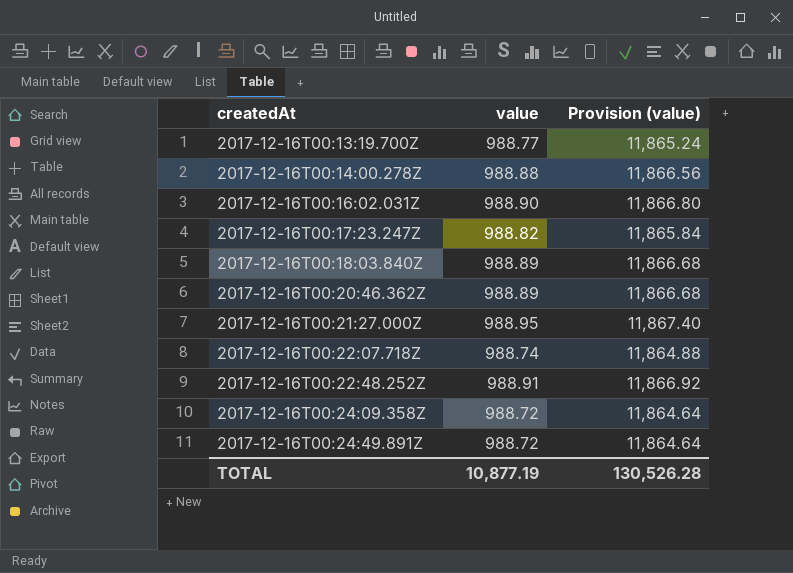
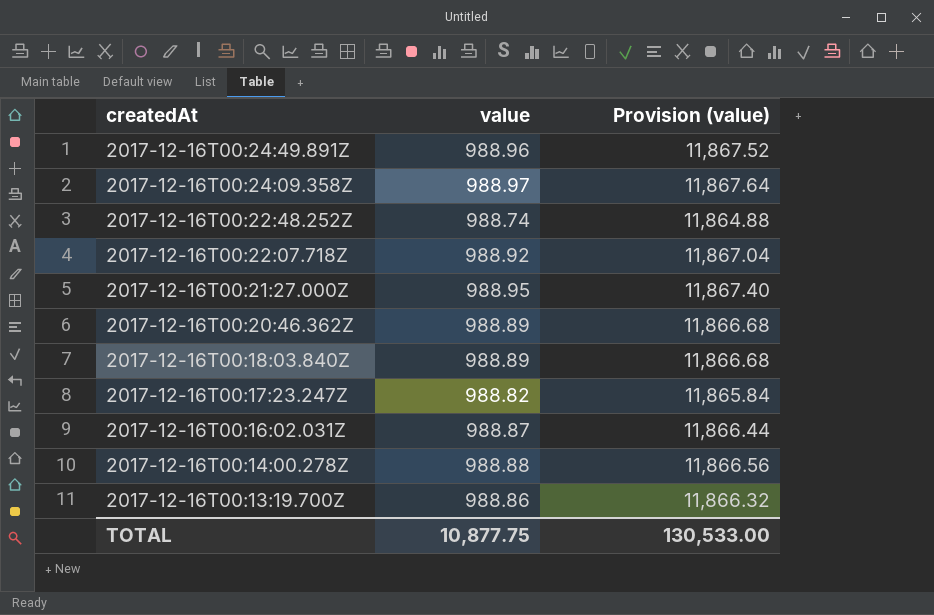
row order: createdAt ascending -> createdAt descending
2017-12-16T00:24:49.891Z | value: 988.72 -> 988.96
2017-12-16T00:24:49.891Z | Provision (value): 11,864.64 -> 11,867.52
2017-12-16T00:24:09.358Z | value: 988.72 -> 988.97
2017-12-16T00:24:09.358Z | Provision (value): 11,864.64 -> 11,867.64
2017-12-16T00:22:48.252Z | value: 988.91 -> 988.74
2017-12-16T00:22:48.252Z | Provision (value): 11,866.92 -> 11,864.88
2017-12-16T00:22:07.718Z | value: 988.74 -> 988.92
2017-12-16T00:22:07.718Z | Provision (value): 11,864.88 -> 11,867.04
2017-12-16T00:16:02.031Z | value: 988.90 -> 988.87
2017-12-16T00:16:02.031Z | Provision (value): 11,866.80 -> 11,866.44
2017-12-16T00:13:19.700Z | value: 988.77 -> 988.86
2017-12-16T00:13:19.700Z | Provision (value): 11,865.24 -> 11,866.32
TOTAL | value: 10,877.19 -> 10,877.75
TOTAL | Provision (value): 130,526.28 -> 130,533.00

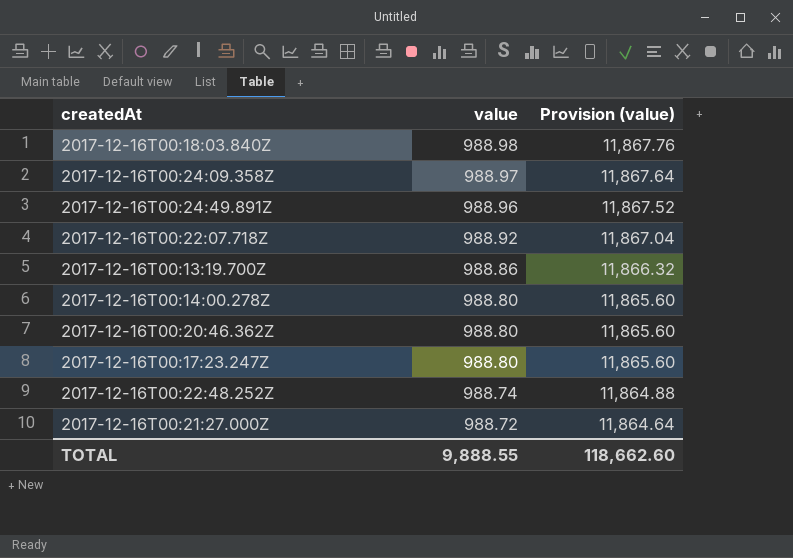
row order: createdAt descending -> value descending
row 2017-12-16T00:16:02.031Z: 988.87 | 11,866.44 -> none
2017-12-16T00:18:03.840Z | value: 988.89 -> 988.98
2017-12-16T00:18:03.840Z | Provision (value): 11,866.68 -> 11,867.76
2017-12-16T00:14:00.278Z | value: 988.88 -> 988.80
2017-12-16T00:14:00.278Z | Provision (value): 11,866.56 -> 11,865.60
2017-12-16T00:20:46.362Z | value: 988.89 -> 988.80
2017-12-16T00:20:46.362Z | Provision (value): 11,866.68 -> 11,865.60
2017-12-16T00:17:23.247Z | value: 988.82 -> 988.80
2017-12-16T00:17:23.247Z | Provision (value): 11,865.84 -> 11,865.60
2017-12-16T00:21:27.000Z | value: 988.95 -> 988.72
2017-12-16T00:21:27.000Z | Provision (value): 11,867.40 -> 11,864.64
TOTAL | value: 10,877.75 -> 9,888.55
TOTAL | Provision (value): 130,533.00 -> 118,662.60

